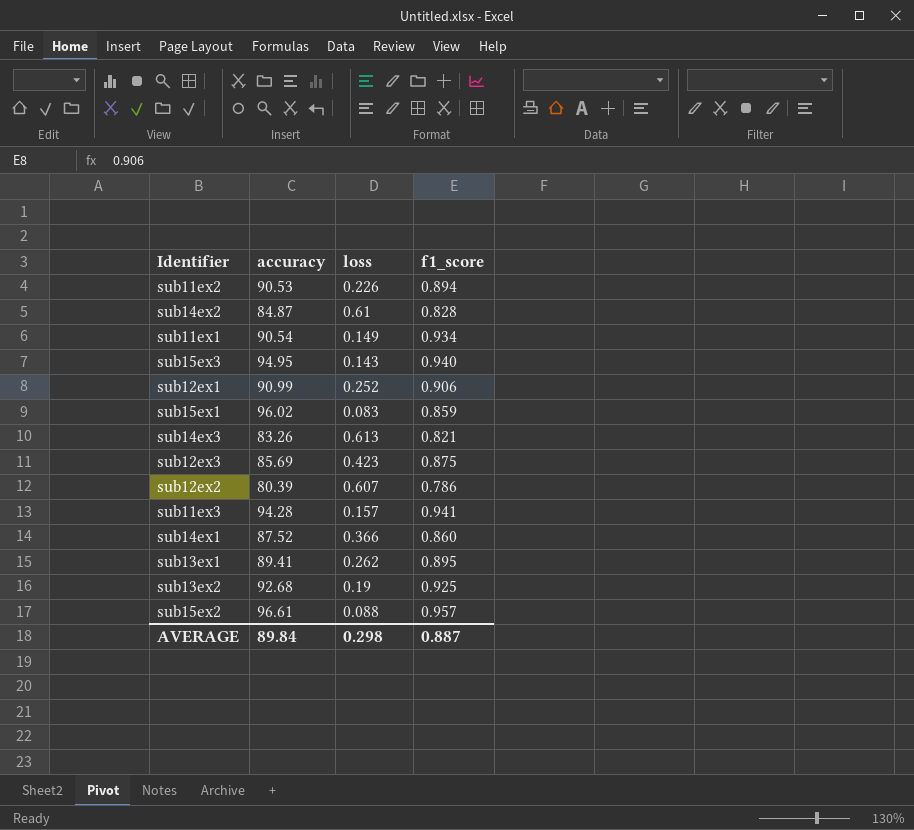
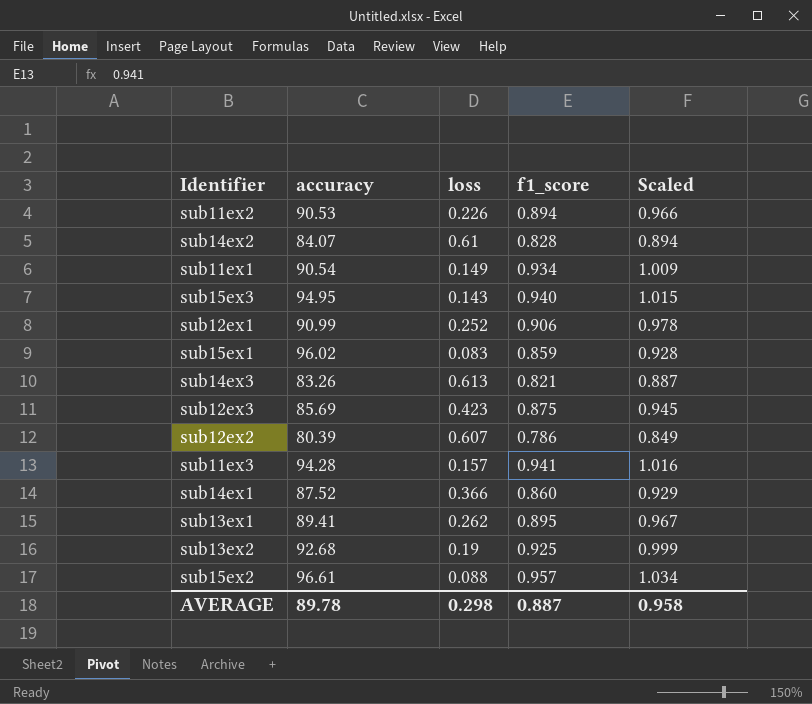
column Scaled | formula: none -> [f1_score] * 1.08
sub14ex2 | accuracy: 84.87 -> 84.07
AVERAGE | accuracy: 89.84 -> 89.78

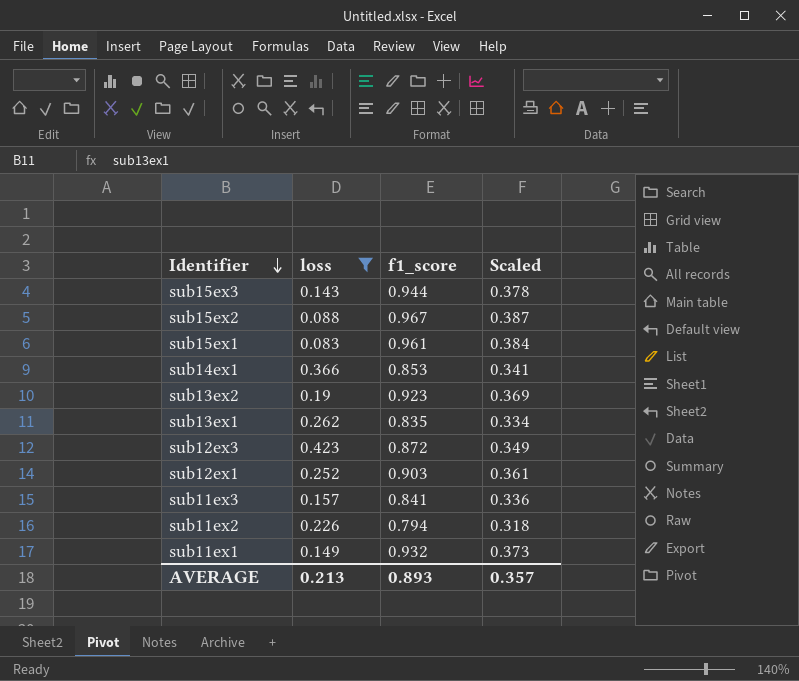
filter: none -> loss <= 0.423
row order: none -> Identifier descending
column accuracy | position: 2 -> none
column Scaled | formula: [f1_score] * 1.08 -> [f1_score] * 0.4
sub15ex3 | f1_score: 0.940 -> 0.944
sub15ex2 | f1_score: 0.957 -> 0.967
sub15ex1 | f1_score: 0.859 -> 0.961
sub14ex1 | f1_score: 0.860 -> 0.853
sub13ex2 | f1_score: 0.925 -> 0.923
sub13ex1 | f1_score: 0.895 -> 0.835
sub12ex3 | f1_score: 0.875 -> 0.872
sub12ex1 | f1_score: 0.906 -> 0.903
sub11ex3 | f1_score: 0.941 -> 0.841
sub11ex2 | f1_score: 0.894 -> 0.794
sub11ex1 | f1_score: 0.934 -> 0.932
AVERAGE | loss: 0.298 -> 0.213
AVERAGE | f1_score: 0.887 -> 0.893
AVERAGE | Scaled: 0.958 -> 0.357

